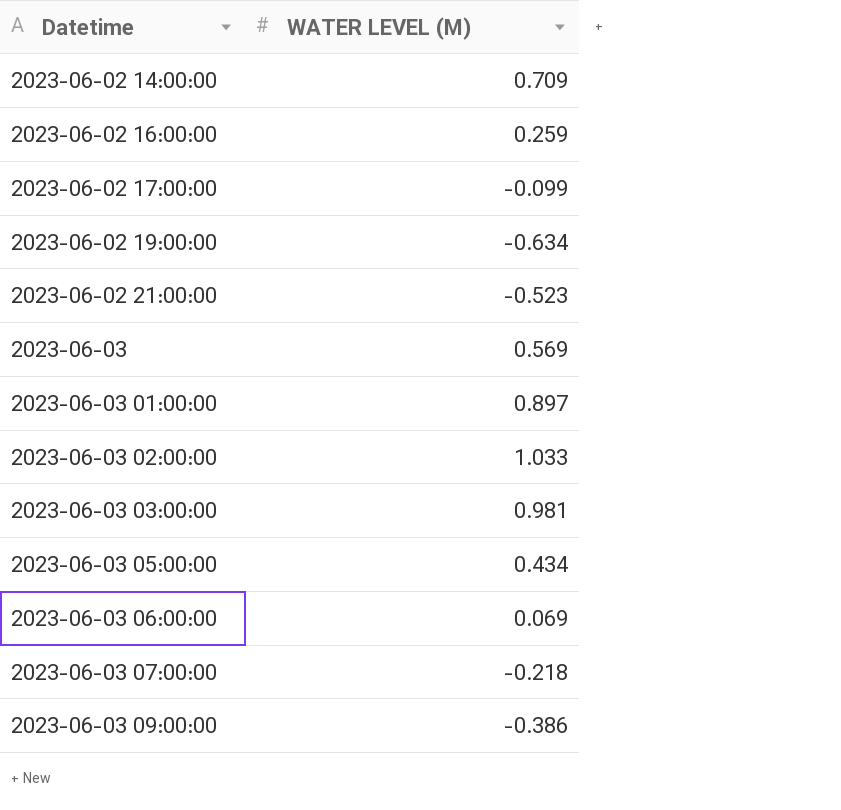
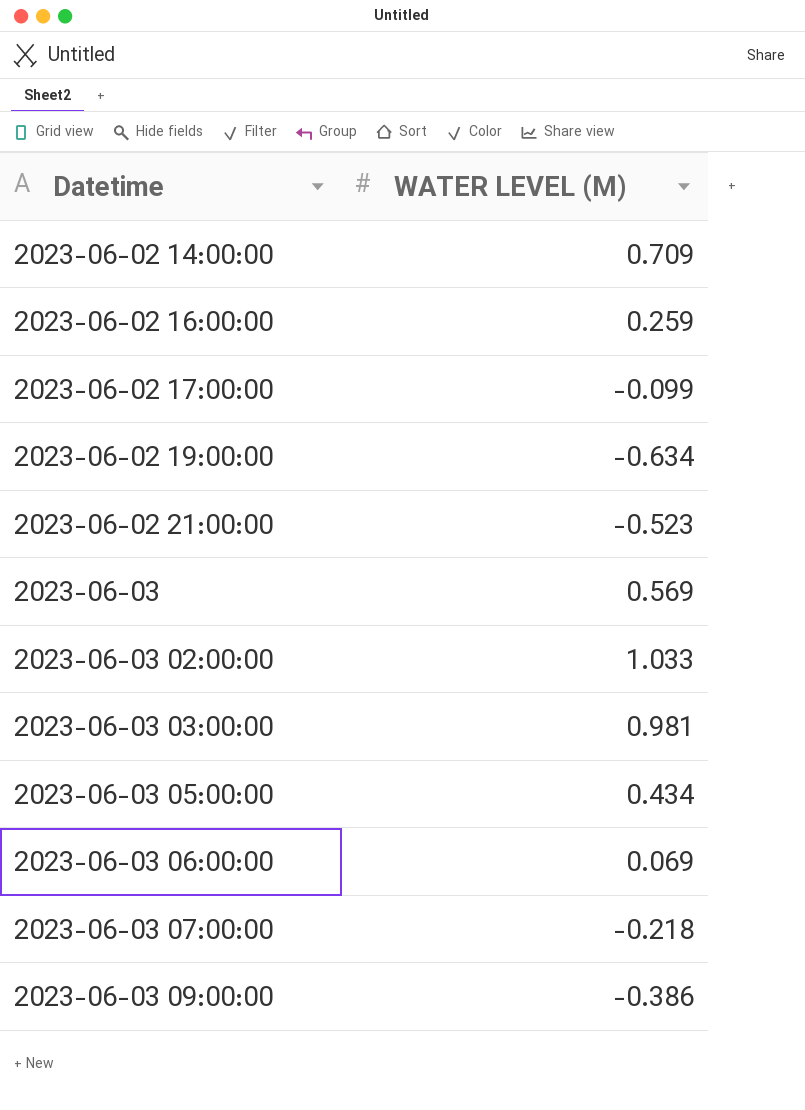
row 2023-06-03 01:00:00: 0.897 -> none

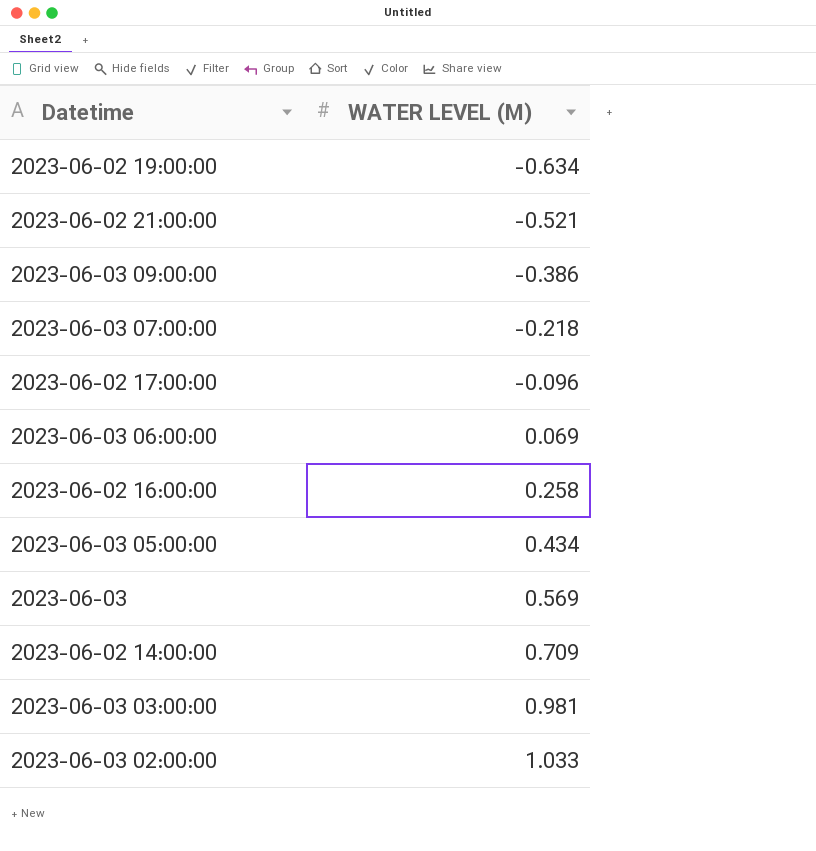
row order: Datetime ascending -> WATER LEVEL (M) ascending
2023-06-02 21:00:00 | WATER LEVEL (M): -0.523 -> -0.521
2023-06-02 17:00:00 | WATER LEVEL (M): -0.099 -> -0.096
2023-06-02 16:00:00 | WATER LEVEL (M): 0.259 -> 0.258

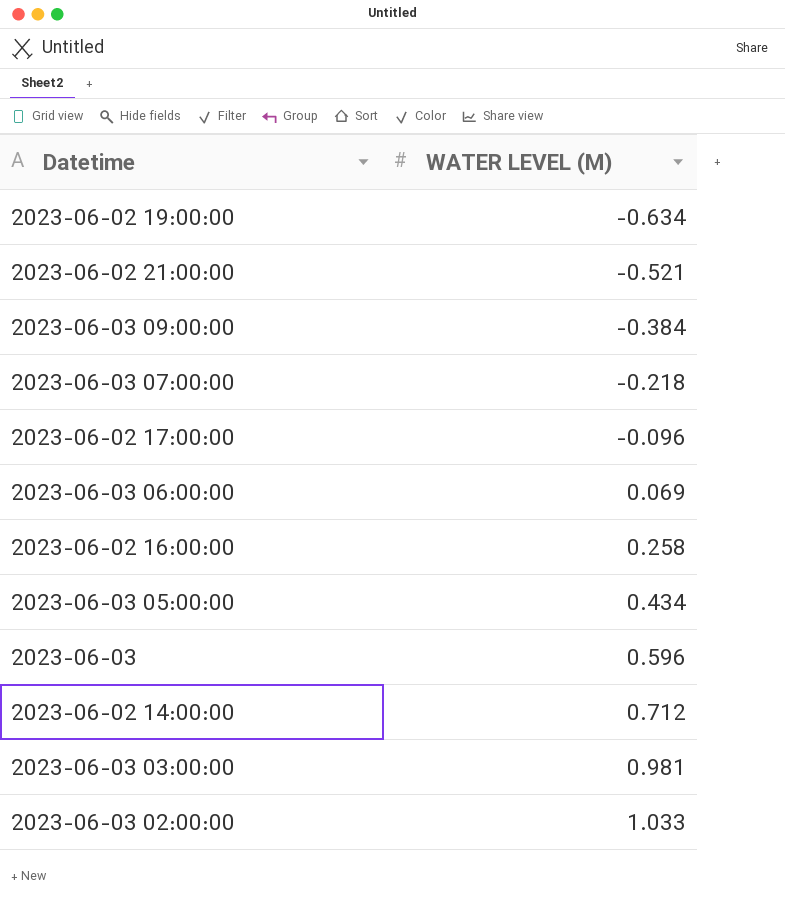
2023-06-03 09:00:00 | WATER LEVEL (M): -0.386 -> -0.384
2023-06-03 | WATER LEVEL (M): 0.569 -> 0.596
2023-06-02 14:00:00 | WATER LEVEL (M): 0.709 -> 0.712

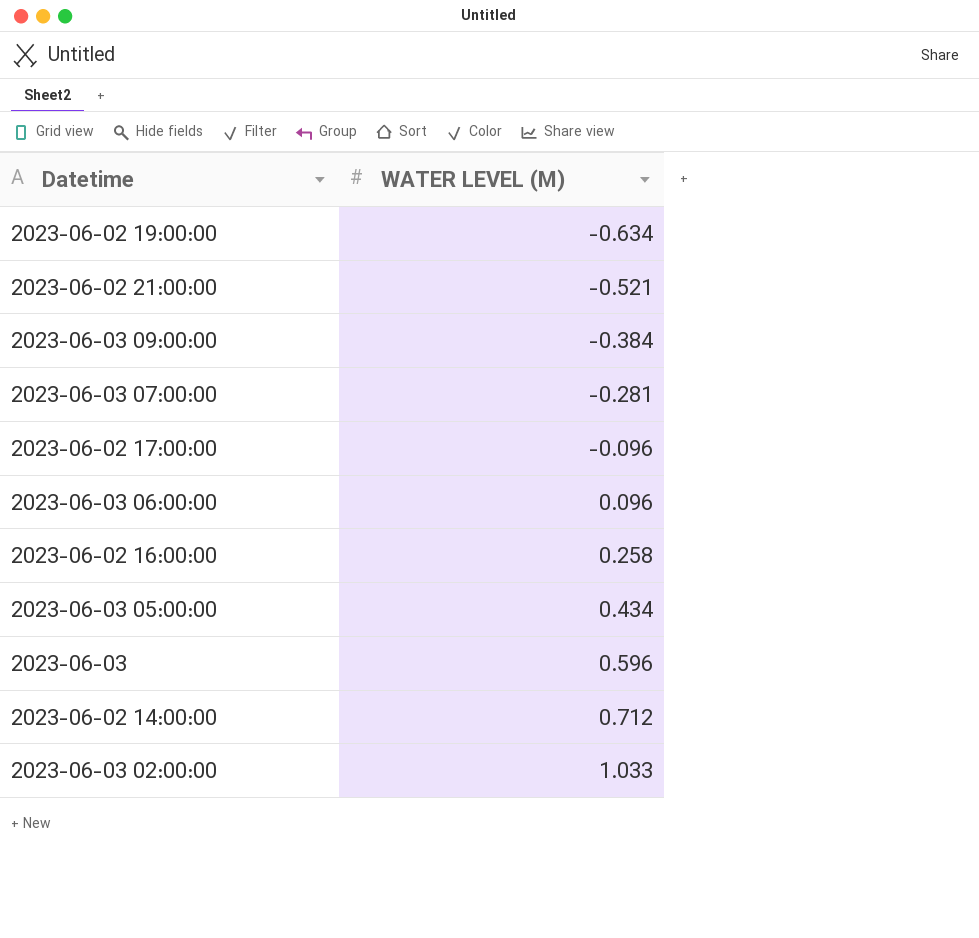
row 2023-06-03 03:00:00: 0.981 -> none
2023-06-03 07:00:00 | WATER LEVEL (M): -0.218 -> -0.281
2023-06-03 06:00:00 | WATER LEVEL (M): 0.069 -> 0.096

